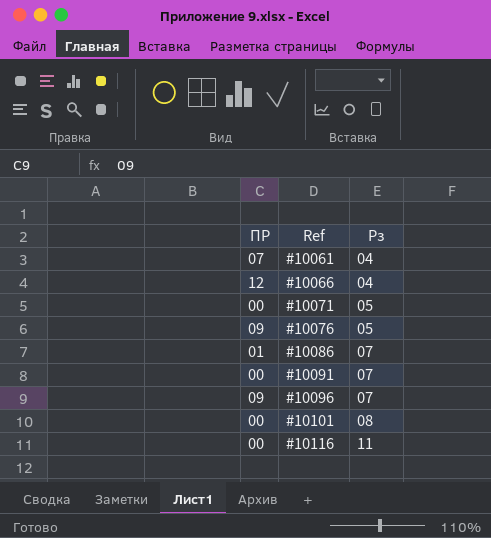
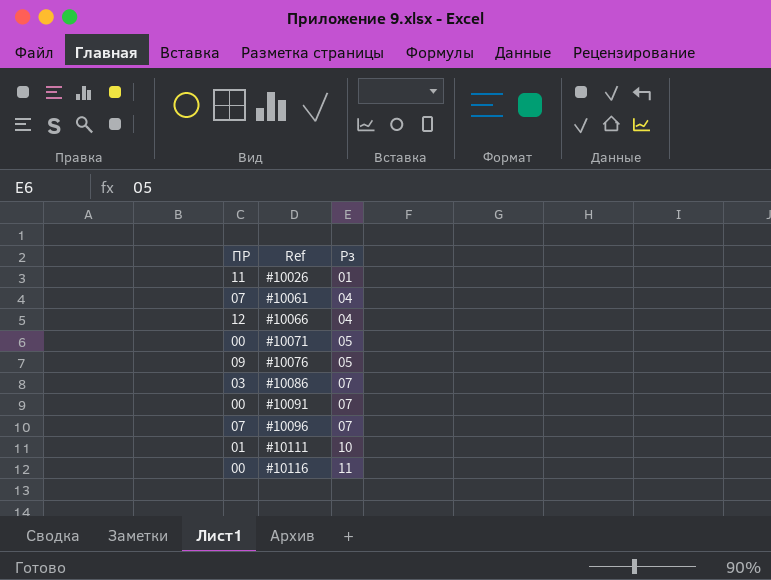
row #10101: 00 | 08 -> none
row #10026: none -> 11 | 01
#10086 | ПР: 01 -> 03
#10096 | ПР: 09 -> 07
row #10111: none -> 01 | 10

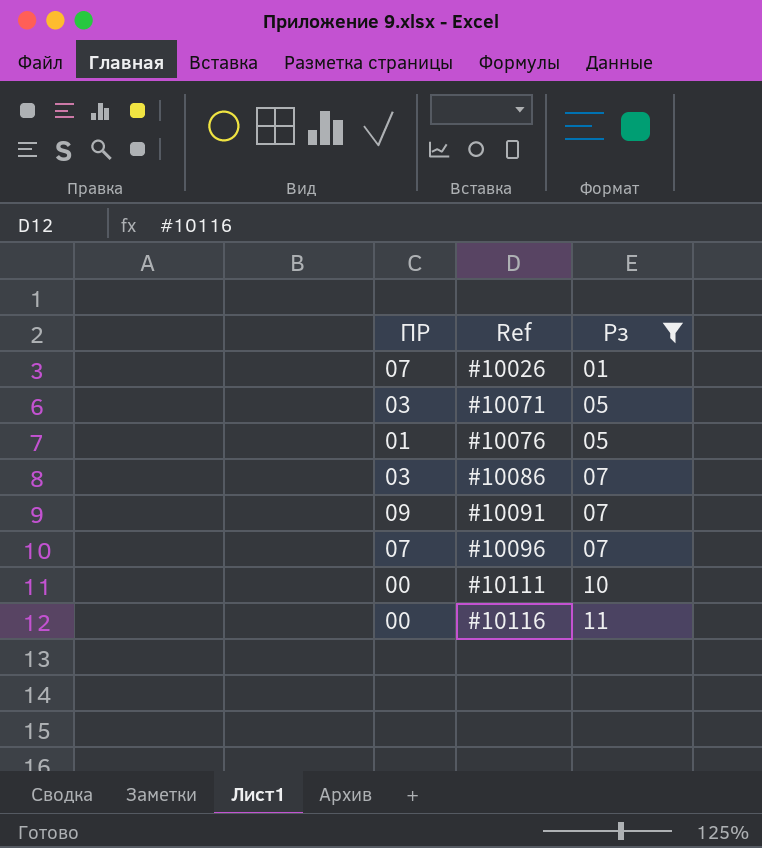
filter: none -> Рз != 04
#10026 | ПР: 11 -> 07
#10071 | ПР: 00 -> 03
#10076 | ПР: 09 -> 01
#10091 | ПР: 00 -> 09
#10111 | ПР: 01 -> 00

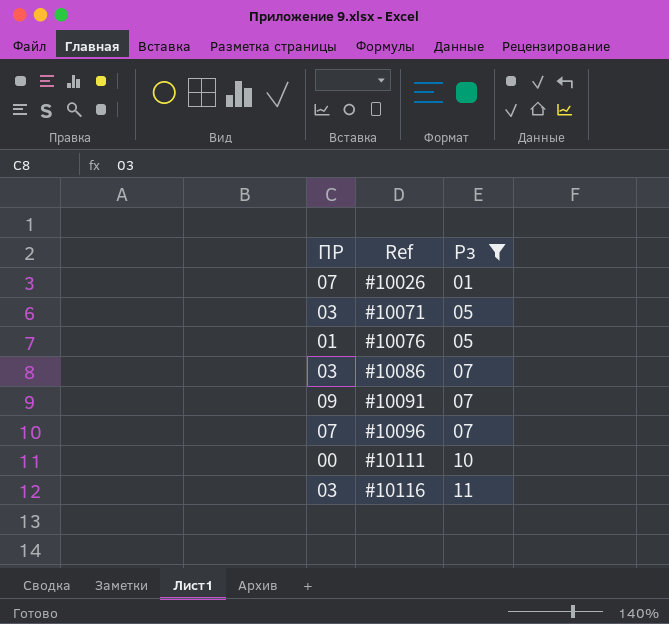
#10116 | ПР: 00 -> 03

